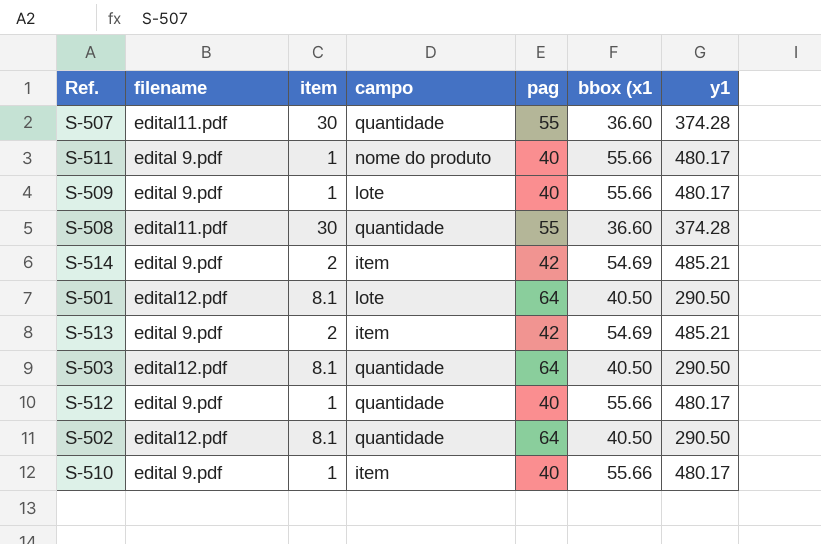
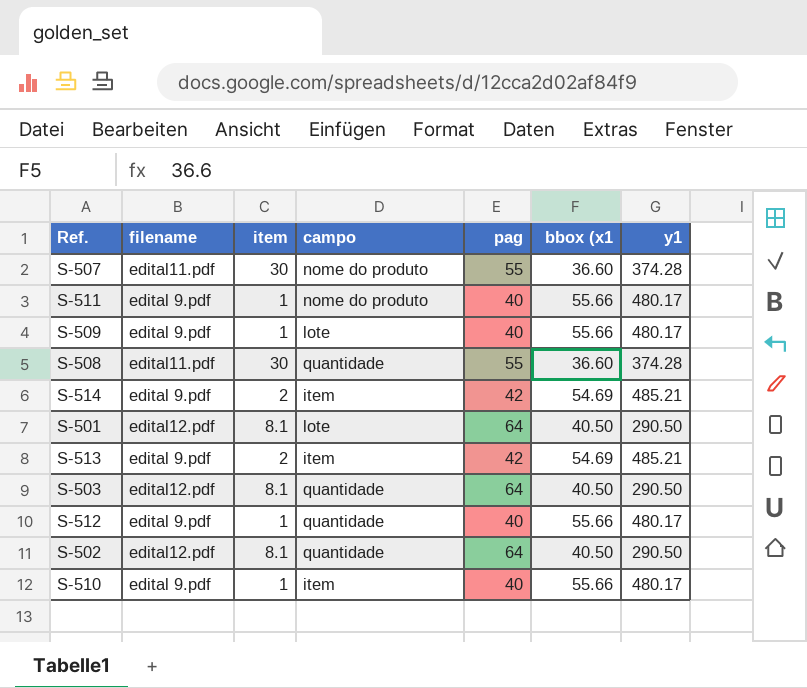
S-507 | campo: quantidade -> nome do produto

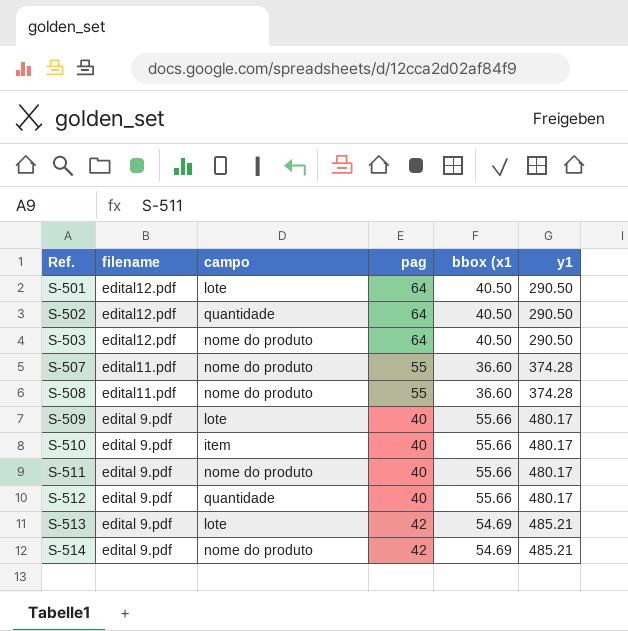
row order: none -> Ref. ascending
column item | position: 3 -> none
S-503 | campo: quantidade -> nome do produto
S-508 | campo: quantidade -> nome do produto
S-513 | campo: item -> lote
S-514 | campo: item -> nome do produto

